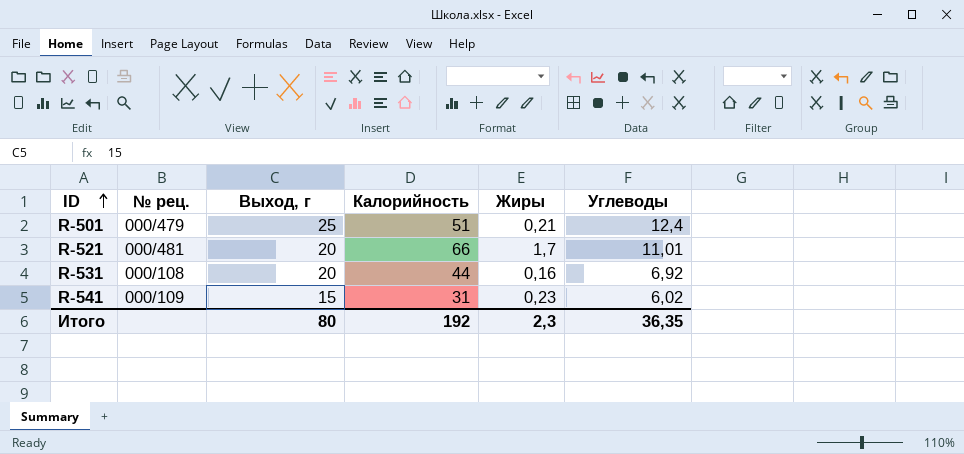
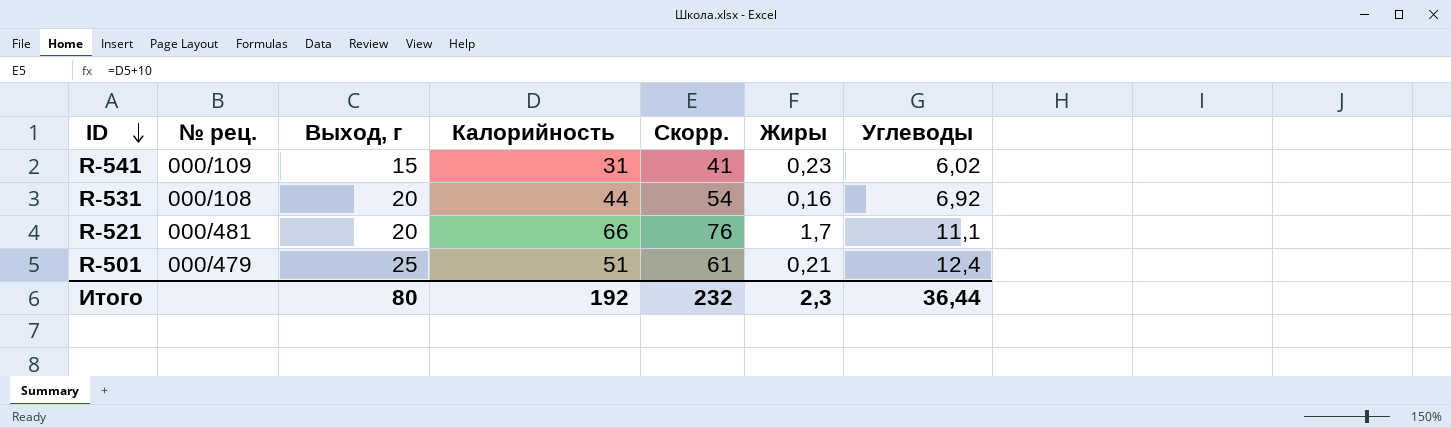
row order: ID ascending -> ID descending
column Скорр. | formula: none -> [Калорийность] + 10
R-521 | Углеводы: 11,01 -> 11,1
Итого | Углеводы: 36,35 -> 36,44

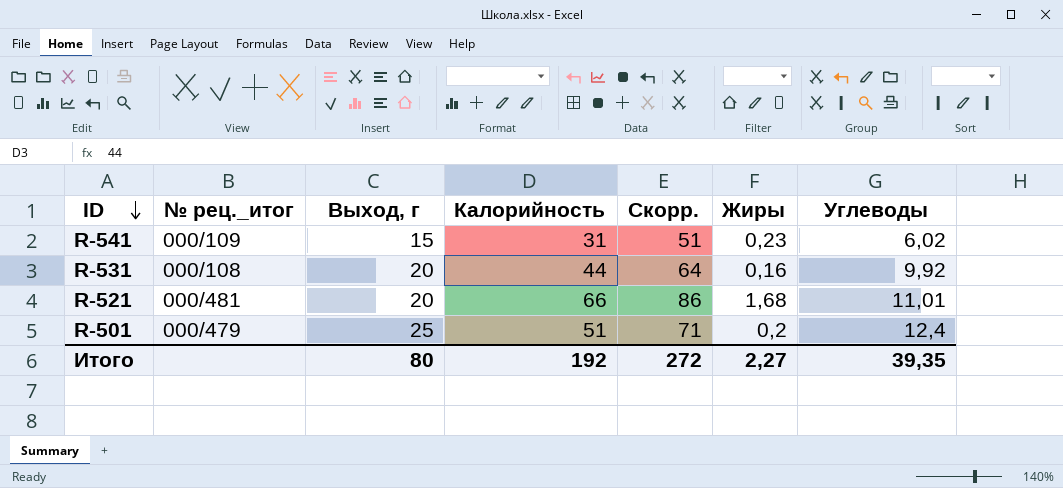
column name: № рец. -> № рец._итог
column Скорр. | formula: [Калорийность] + 10 -> [Калорийность] + 20
R-531 | Углеводы: 6,92 -> 9,92
R-521 | Жиры: 1,7 -> 1,68
R-521 | Углеводы: 11,1 -> 11,01
R-501 | Жиры: 0,21 -> 0,2
Итого | Скорр.: 232 -> 272
Итого | Жиры: 2,3 -> 2,27
Итого | Углеводы: 36,44 -> 39,35

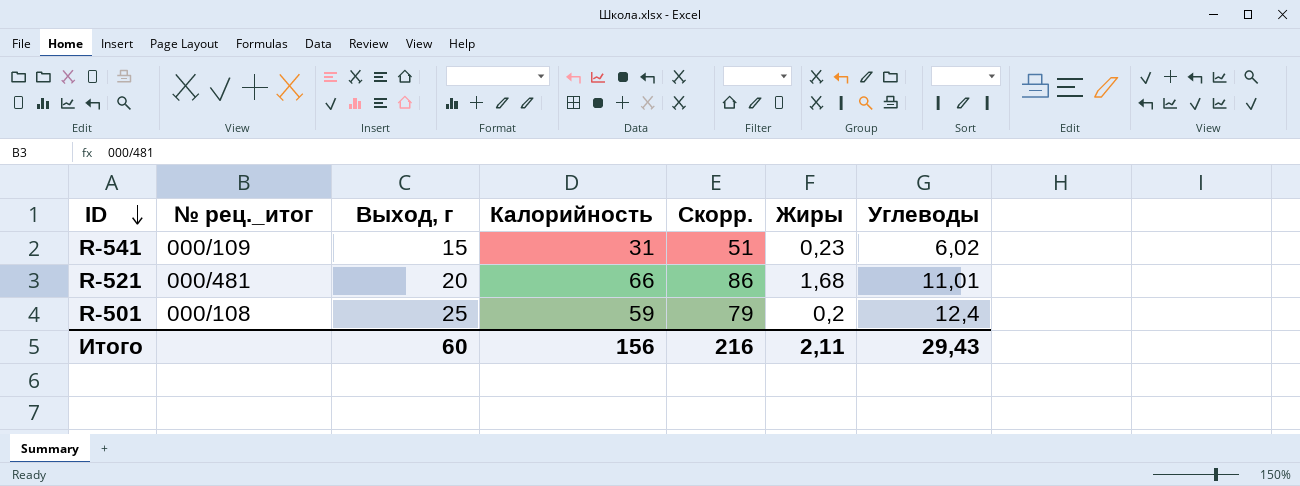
row R-531: 000/108 | 20 | 44 | 64 | 0,16 | 9,92 -> none
R-501 | № рец._итог: 000/479 -> 000/108
R-501 | Калорийность: 51 -> 59
R-501 | Скорр.: 71 -> 79
Итого | Выход, г: 80 -> 60
Итого | Калорийность: 192 -> 156
Итого | Скорр.: 272 -> 216
Итого | Жиры: 2,27 -> 2,11
Итого | Углеводы: 39,35 -> 29,43

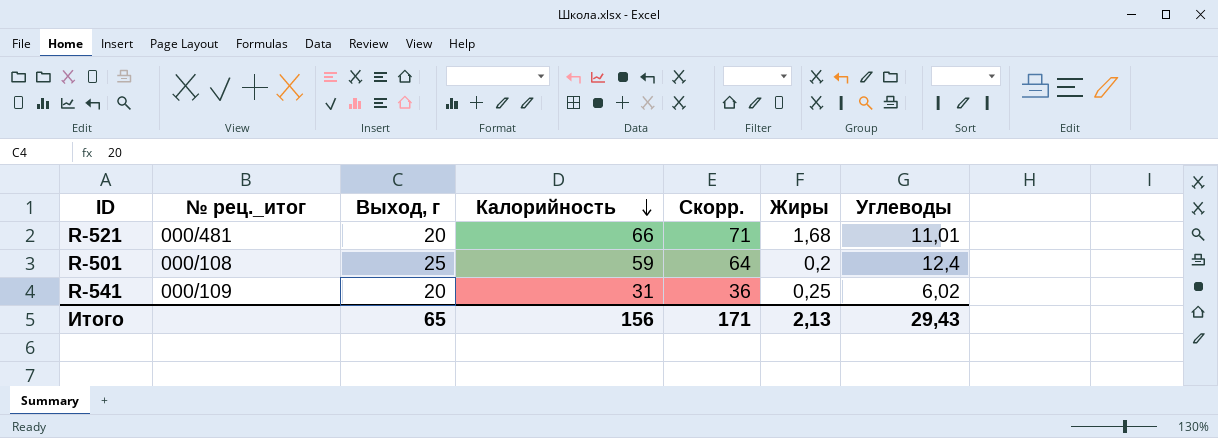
row order: ID descending -> Калорийность descending
column Скорр. | formula: [Калорийность] + 20 -> [Калорийность] + 5
R-541 | Выход, г: 15 -> 20
R-541 | Жиры: 0,23 -> 0,25
Итого | Выход, г: 60 -> 65
Итого | Скорр.: 216 -> 171
Итого | Жиры: 2,11 -> 2,13

